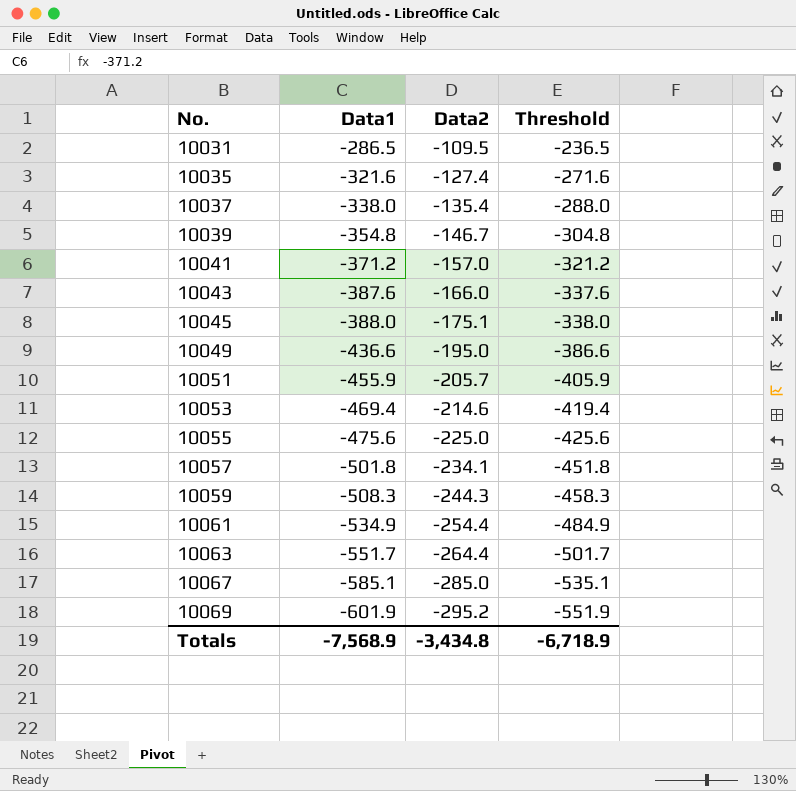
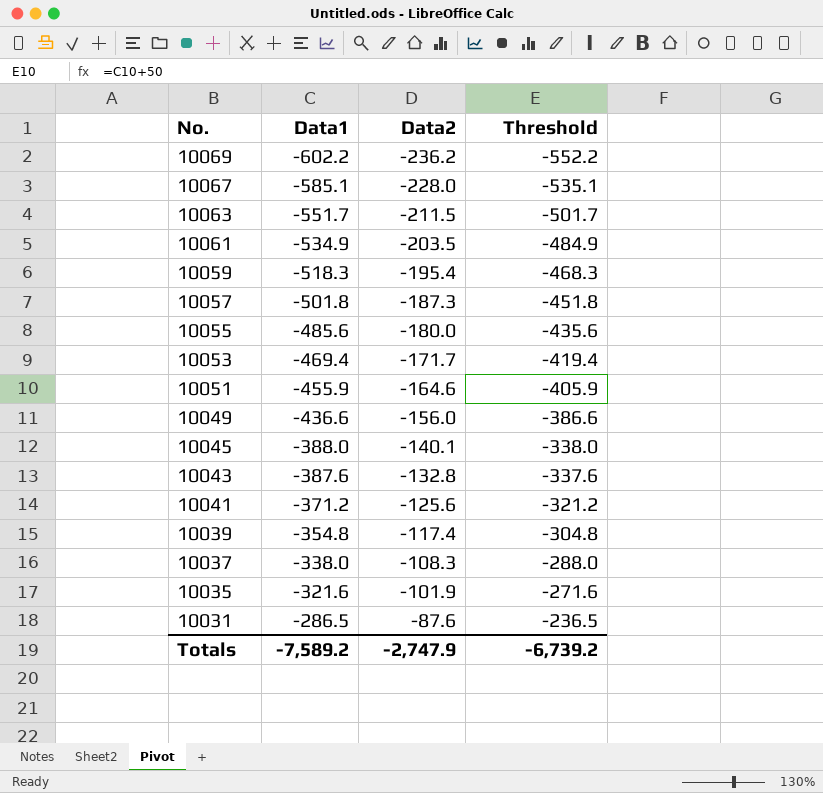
row order: No. ascending -> No. descending
10069 | Data1: -601.9 -> -602.2
10069 | Data2: -295.2 -> -236.2
10069 | Threshold: -551.9 -> -552.2
10067 | Data2: -285.0 -> -228.0
10063 | Data2: -264.4 -> -211.5
10061 | Data2: -254.4 -> -203.5
10059 | Data1: -508.3 -> -518.3
10059 | Data2: -244.3 -> -195.4
10059 | Threshold: -458.3 -> -468.3
10057 | Data2: -234.1 -> -187.3
10055 | Data1: -475.6 -> -485.6
10055 | Data2: -225.0 -> -180.0
10055 | Threshold: -425.6 -> -435.6
10053 | Data2: -214.6 -> -171.7
10051 | Data2: -205.7 -> -164.6
10049 | Data2: -195.0 -> -156.0
10045 | Data2: -175.1 -> -140.1
10043 | Data2: -166.0 -> -132.8
10041 | Data2: -157.0 -> -125.6
10039 | Data2: -146.7 -> -117.4
10037 | Data2: -135.4 -> -108.3
10035 | Data2: -127.4 -> -101.9
10031 | Data2: -109.5 -> -87.6
Totals | Data1: -7,568.9 -> -7,589.2
Totals | Data2: -3,434.8 -> -2,747.9
Totals | Threshold: -6,718.9 -> -6,739.2

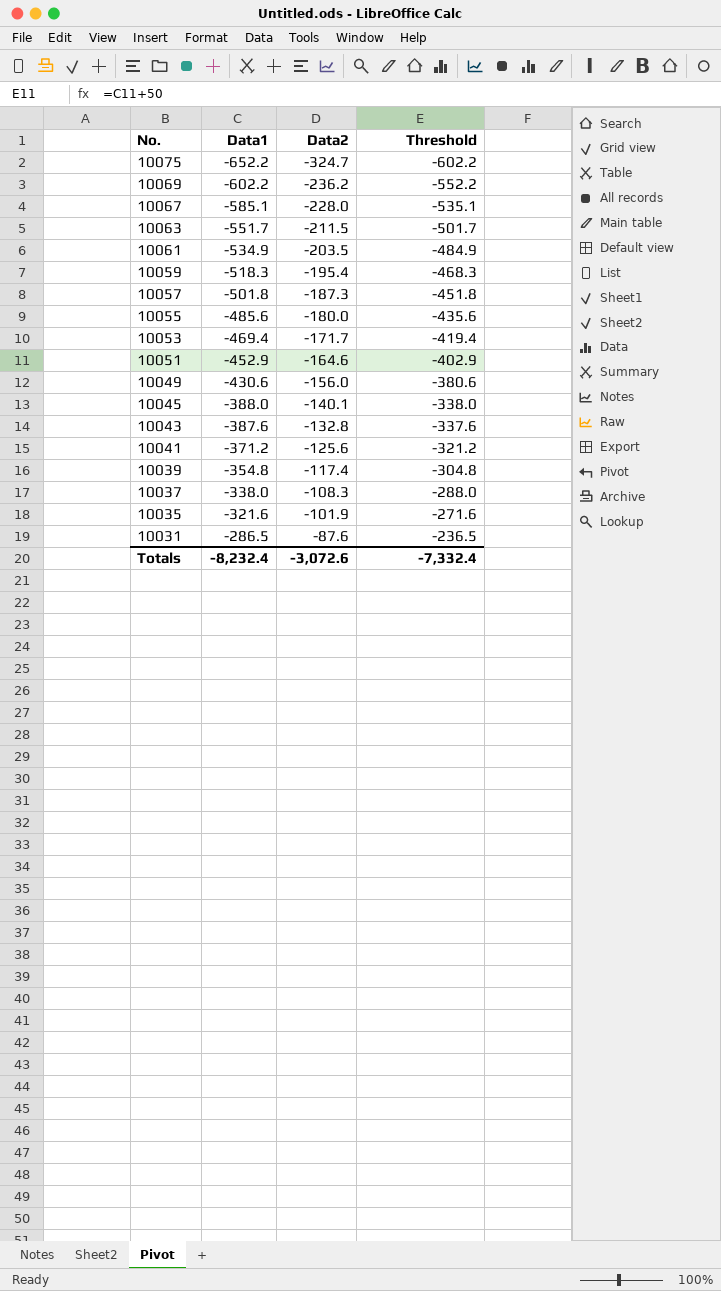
row 10075: none -> -652.2 | -324.7 | -602.2
10051 | Data1: -455.9 -> -452.9
10051 | Threshold: -405.9 -> -402.9
10049 | Data1: -436.6 -> -430.6
10049 | Threshold: -386.6 -> -380.6
Totals | Data1: -7,589.2 -> -8,232.4
Totals | Data2: -2,747.9 -> -3,072.6
Totals | Threshold: -6,739.2 -> -7,332.4

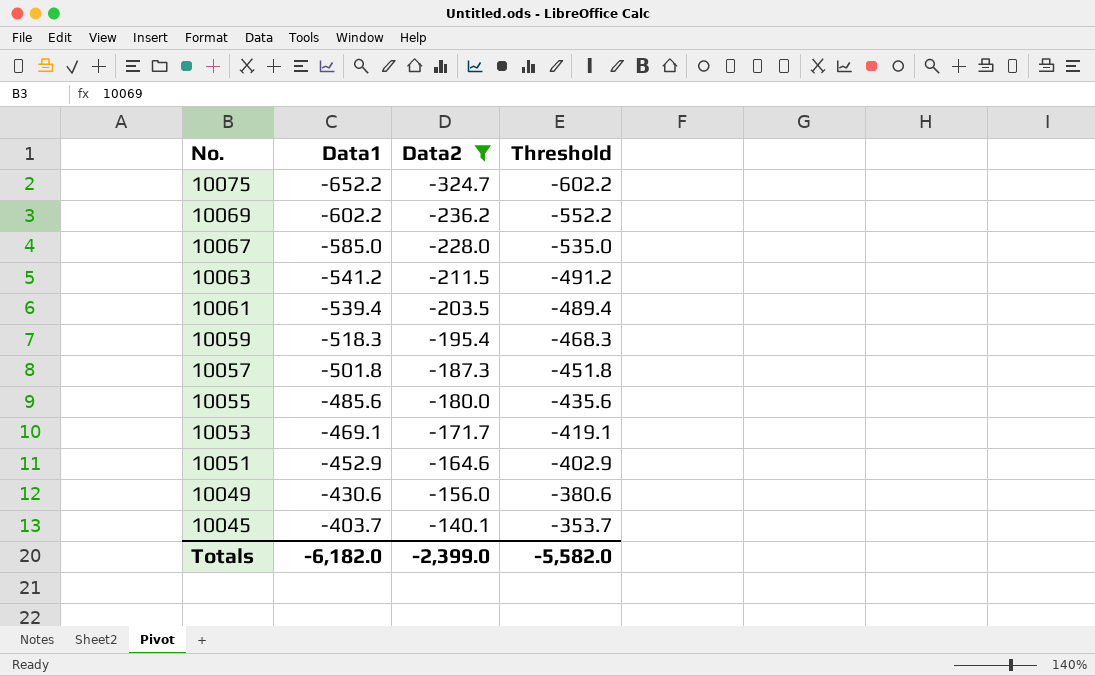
filter: none -> Data2 <= -140.1
10067 | Data1: -585.1 -> -585.0
10067 | Threshold: -535.1 -> -535.0
10063 | Data1: -551.7 -> -541.2
10063 | Threshold: -501.7 -> -491.2
10061 | Data1: -534.9 -> -539.4
10061 | Threshold: -484.9 -> -489.4
10053 | Data1: -469.4 -> -469.1
10053 | Threshold: -419.4 -> -419.1
10045 | Data1: -388.0 -> -403.7
10045 | Threshold: -338.0 -> -353.7
Totals | Data1: -8,232.4 -> -6,182.0
Totals | Data2: -3,072.6 -> -2,399.0
Totals | Threshold: -7,332.4 -> -5,582.0

